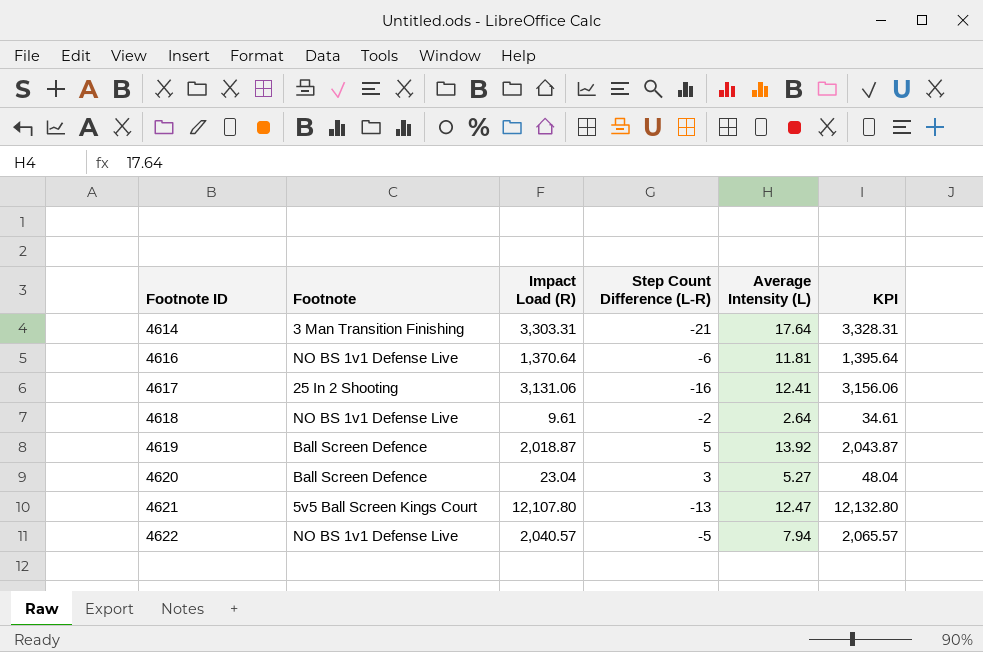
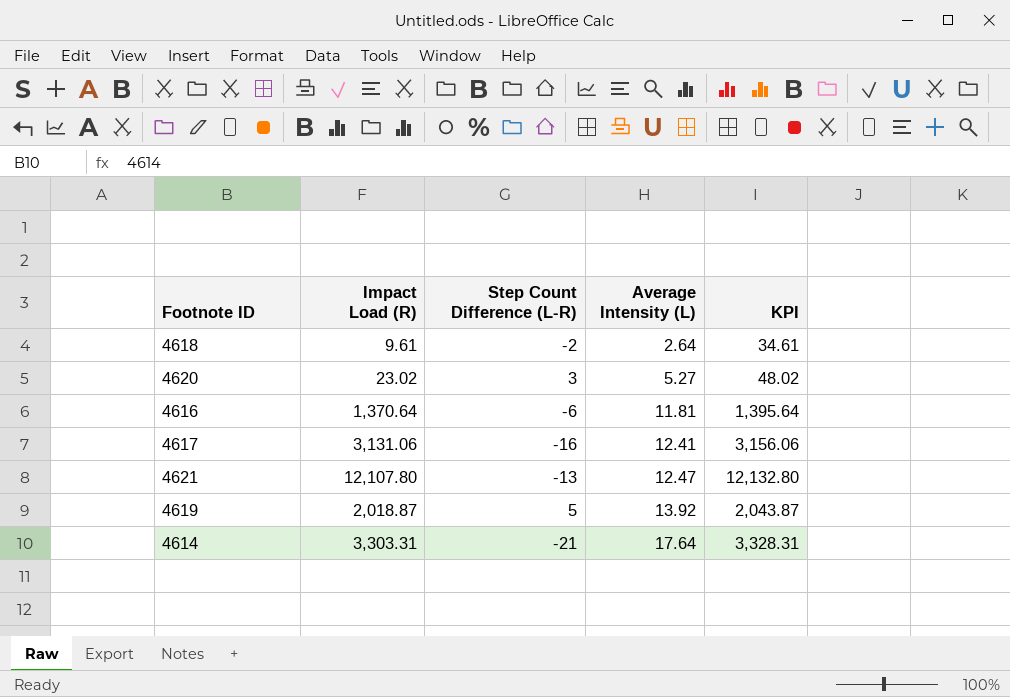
row order: Footnote ID ascending -> Average Intensity (L) ascending
column Footnote | position: 2 -> none
row 4622: NO BS 1v1 Defense Live | 2,040.57 | -5 | 7.94 | 2,065.57 -> none
4620 | Impact Load (R): 23.04 -> 23.02
4620 | KPI: 48.04 -> 48.02

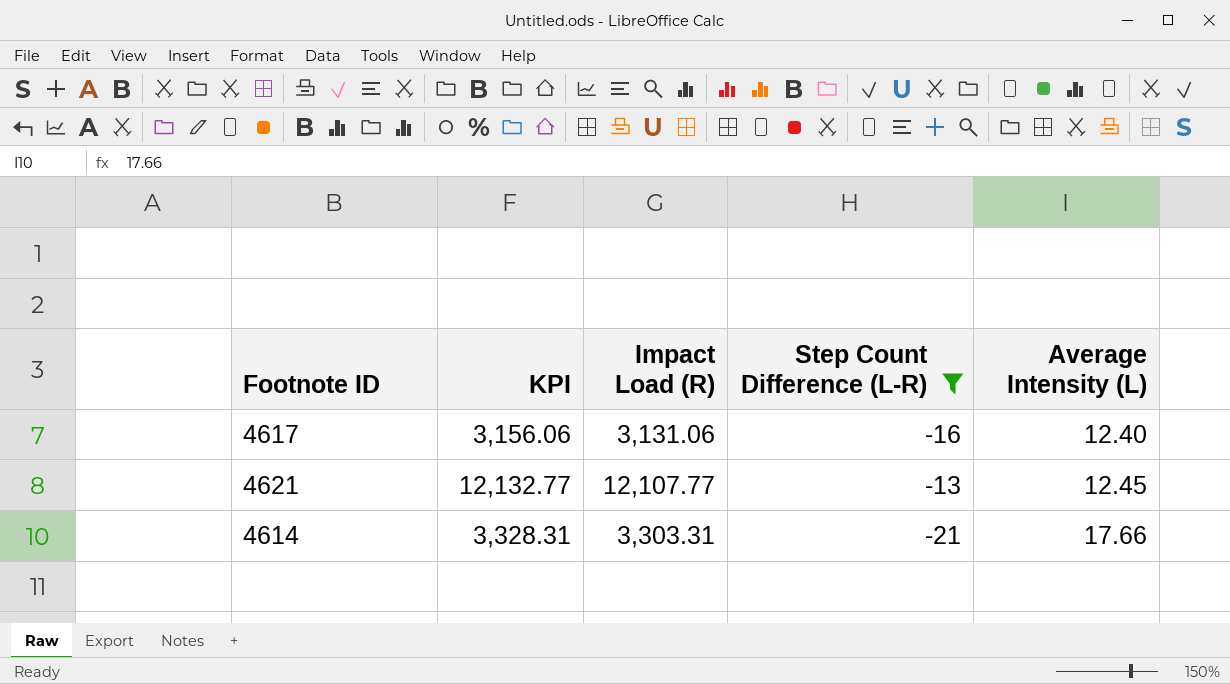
filter: none -> Step Count Difference (L-R) <= -13
column KPI | position: 5 -> 2
4617 | Average Intensity (L): 12.41 -> 12.40
4621 | KPI: 12,132.80 -> 12,132.77
4621 | Impact Load (R): 12,107.80 -> 12,107.77
4621 | Average Intensity (L): 12.47 -> 12.45
4614 | Average Intensity (L): 17.64 -> 17.66

